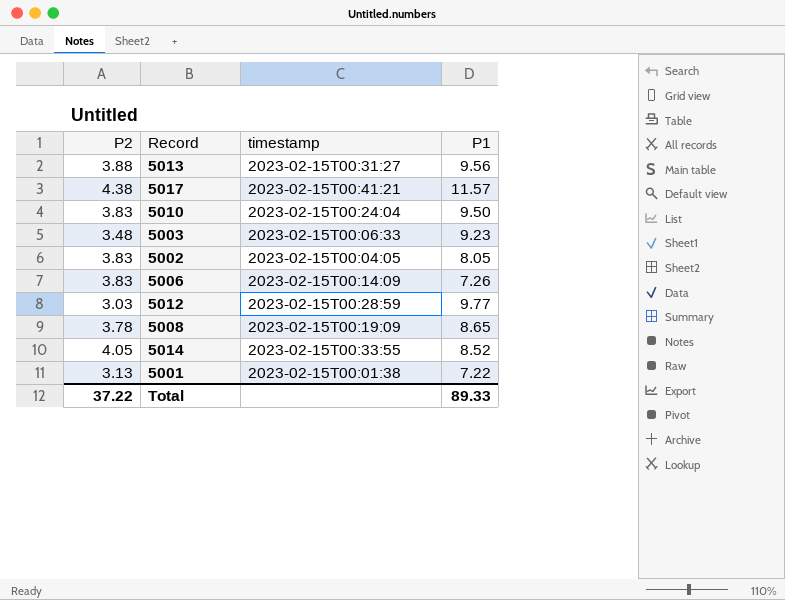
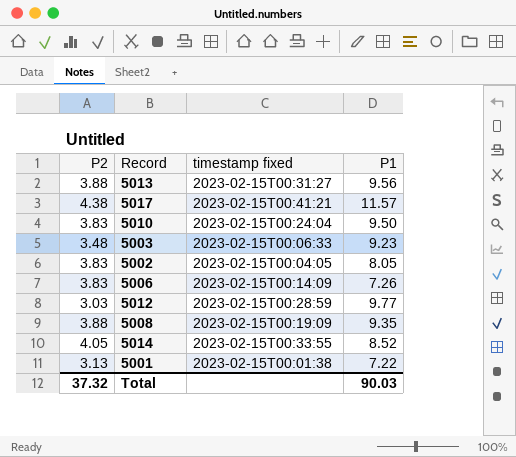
column name: timestamp -> timestamp fixed
5008 | P2: 3.78 -> 3.88
5008 | P1: 8.65 -> 9.35
Total | P2: 37.22 -> 37.32
Total | P1: 89.33 -> 90.03

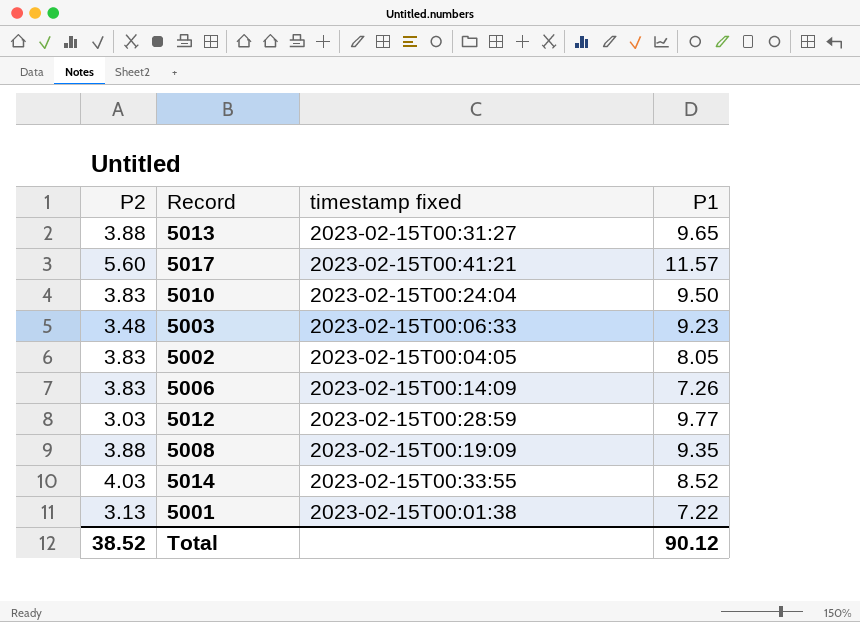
5013 | P1: 9.56 -> 9.65
5017 | P2: 4.38 -> 5.60
5014 | P2: 4.05 -> 4.03
Total | P2: 37.32 -> 38.52
Total | P1: 90.03 -> 90.12

